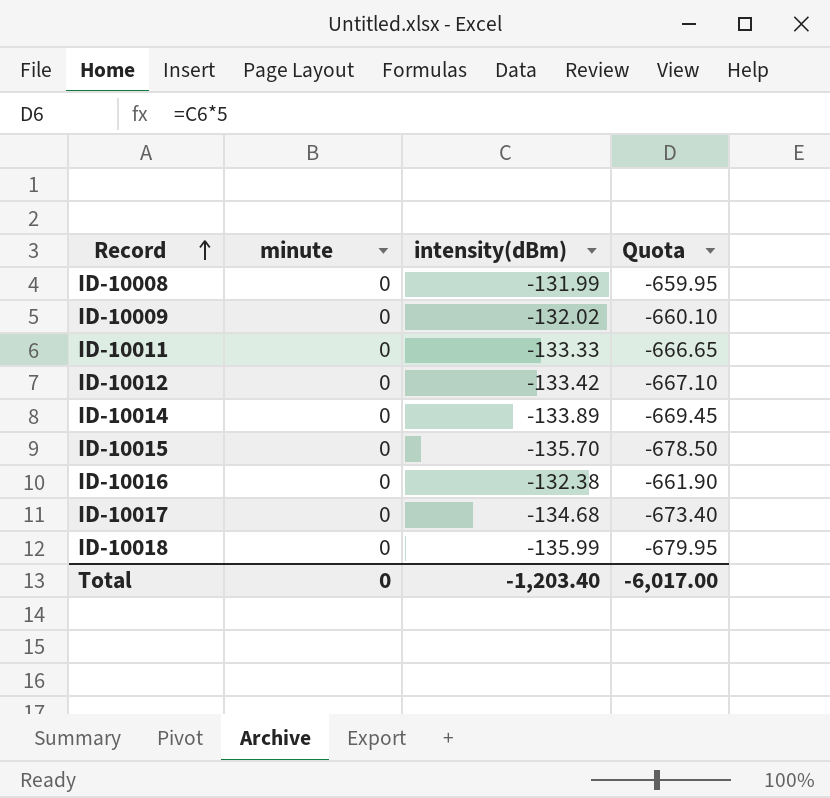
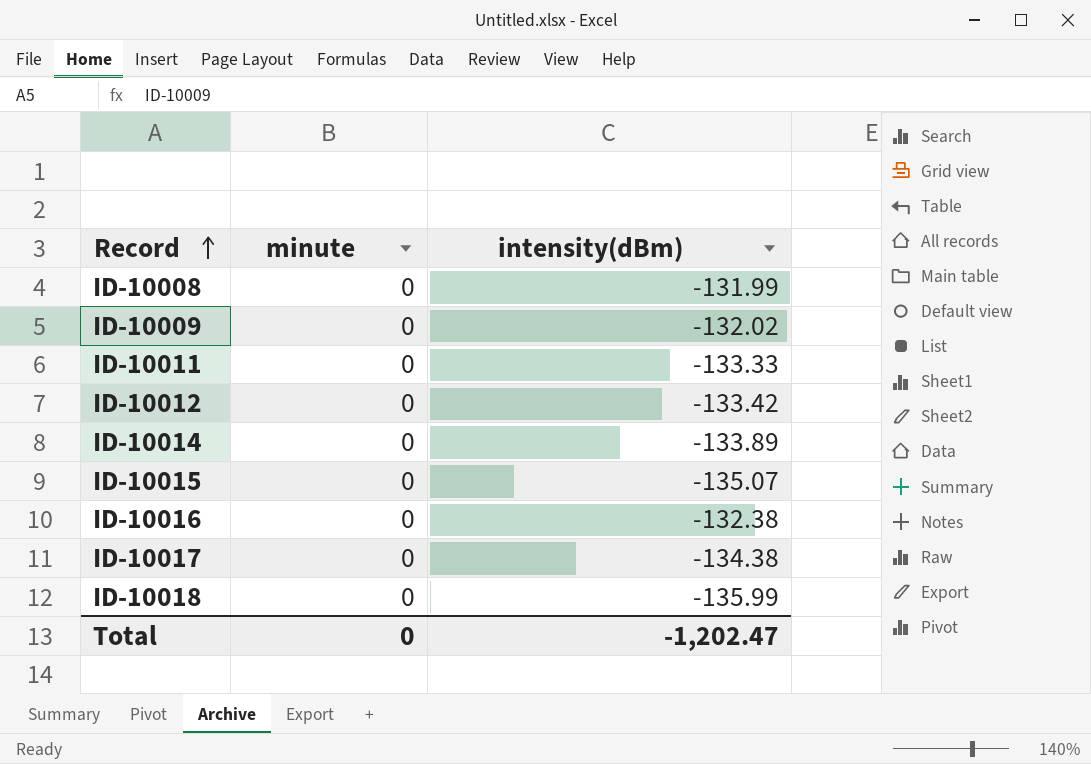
column Quota | formula: [intensity(dBm)] * 5 -> none
ID-10015 | intensity(dBm): -135.70 -> -135.07
ID-10017 | intensity(dBm): -134.68 -> -134.38
Total | intensity(dBm): -1,203.40 -> -1,202.47

